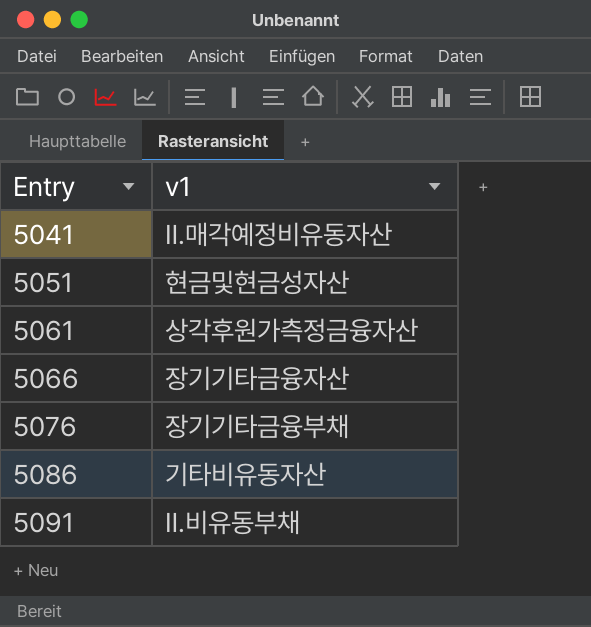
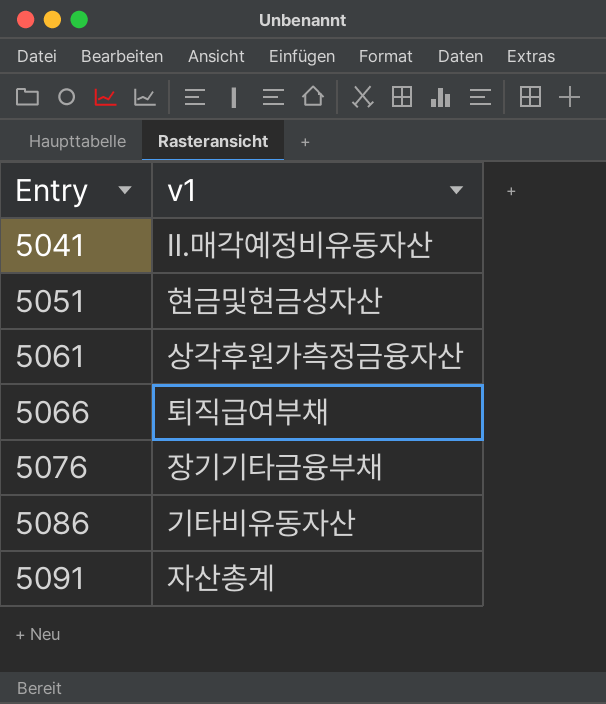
5066 | v1: 장기기타금융자산 -> 퇴직급여부채
5091 | v1: Ⅱ.비유동부채 -> 자산총계

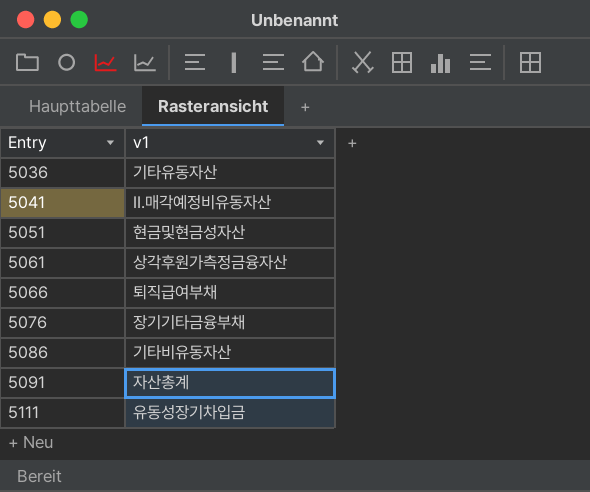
row 5036: none -> 기타유동자산
row 5111: none -> 유동성장기차입금

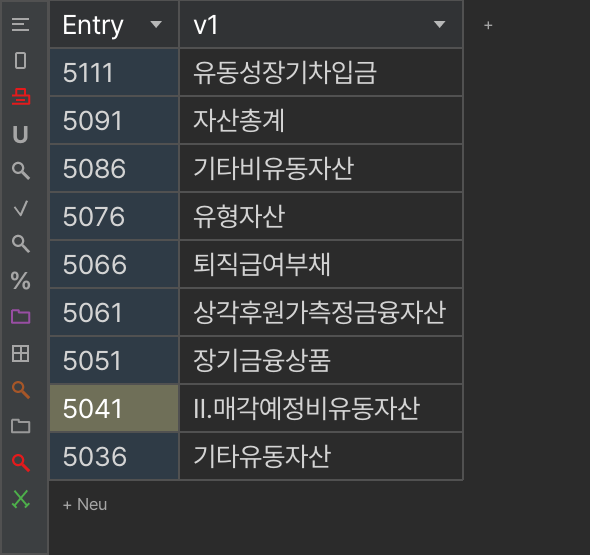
row order: Entry ascending -> Entry descending
5076 | v1: 장기기타금융부채 -> 유형자산
5051 | v1: 현금및현금성자산 -> 장기금융상품

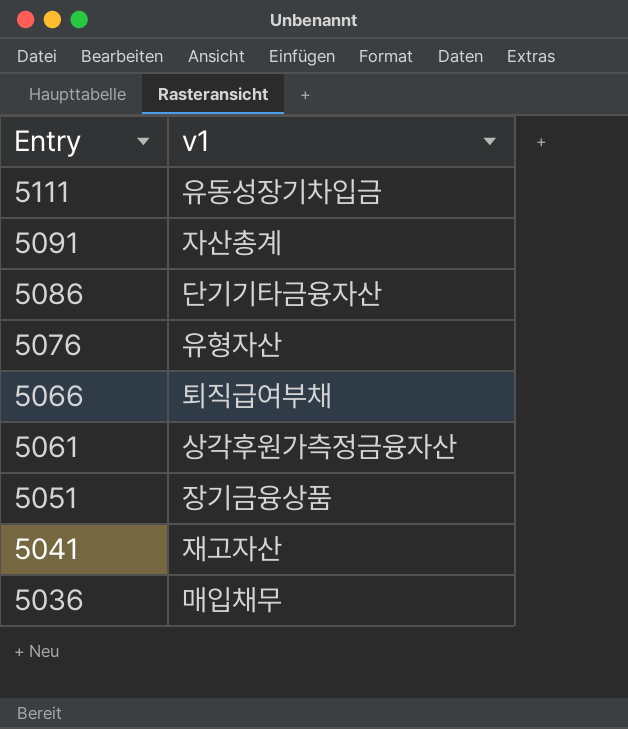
5086 | v1: 기타비유동자산 -> 단기기타금융자산
5041 | v1: Ⅱ.매각예정비유동자산 -> 재고자산
5036 | v1: 기타유동자산 -> 매입채무

